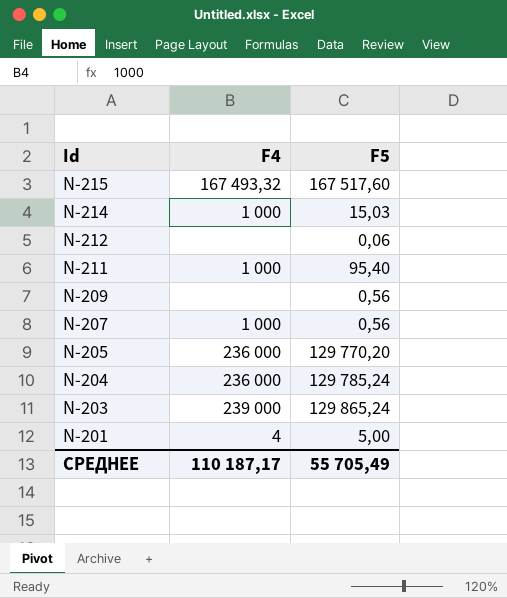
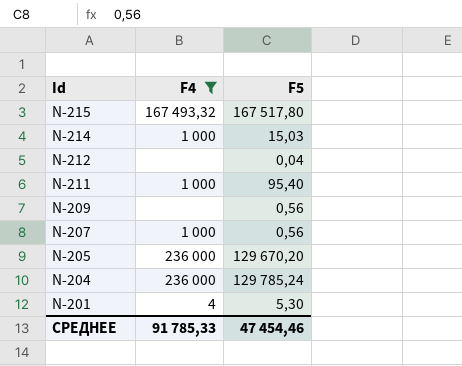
filter: none -> F4 != 239 000
N-215 | F5: 167 517,60 -> 167 517,80
N-212 | F5: 0,06 -> 0,04
N-205 | F5: 129 770,20 -> 129 670,20
N-201 | F5: 5,00 -> 5,30
СРЕДНЕЕ | F4: 110 187,17 -> 91 785,33
СРЕДНЕЕ | F5: 55 705,49 -> 47 454,46

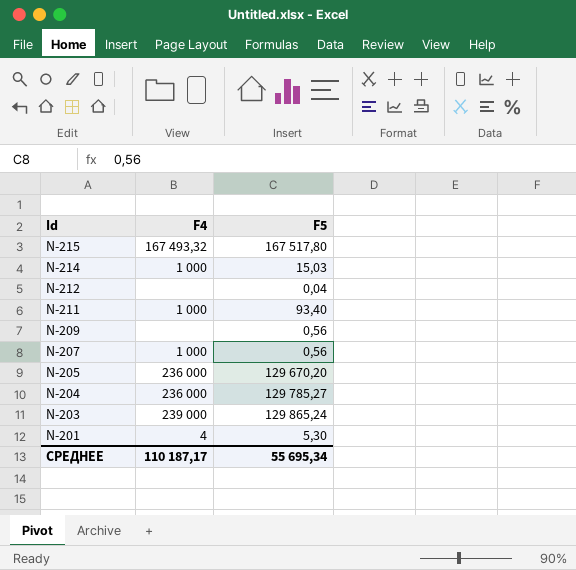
filter: F4 != 239 000 -> none
N-211 | F5: 95,40 -> 93,40
N-204 | F5: 129 785,24 -> 129 785,27
СРЕДНЕЕ | F4: 91 785,33 -> 110 187,17
СРЕДНЕЕ | F5: 47 454,46 -> 55 695,34

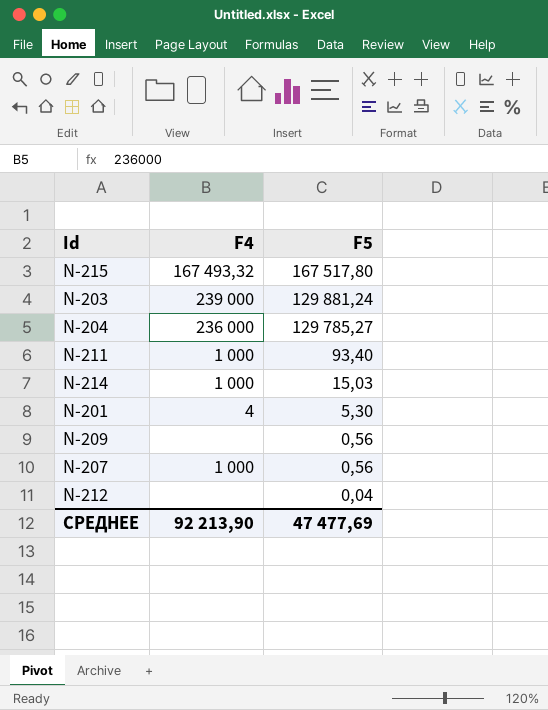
row order: Id descending -> F5 descending
row N-205: 236 000 | 129 670,20 -> none
N-203 | F5: 129 865,24 -> 129 881,24
СРЕДНЕЕ | F4: 110 187,17 -> 92 213,90
СРЕДНЕЕ | F5: 55 695,34 -> 47 477,69

